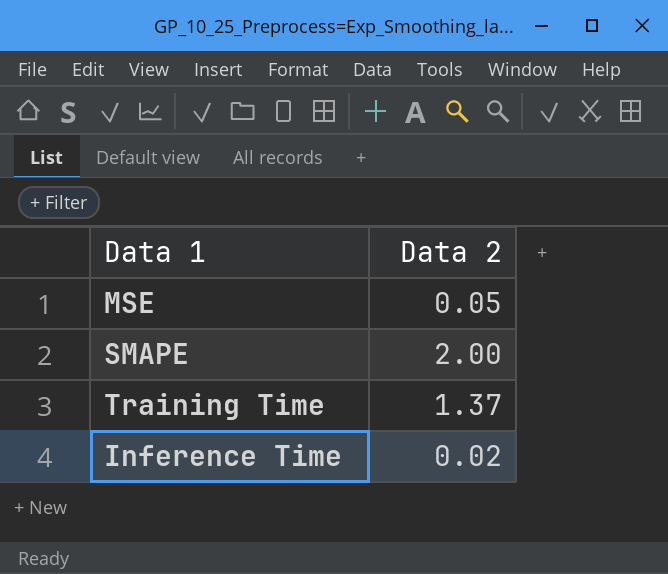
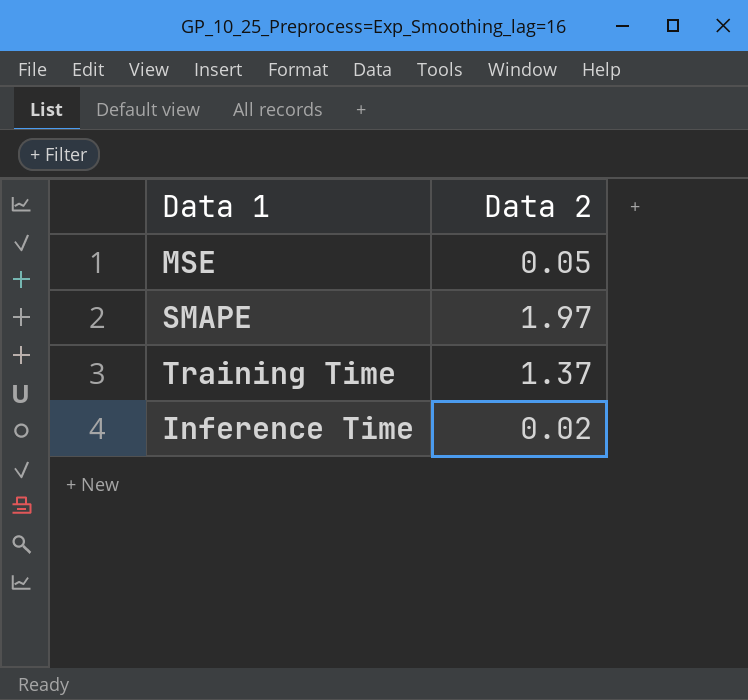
SMAPE | Data 2: 2.00 -> 1.97

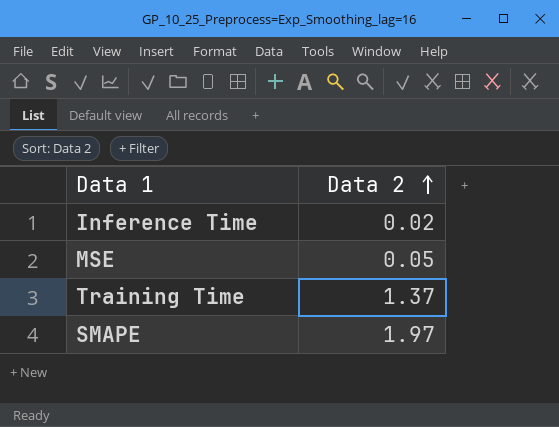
row order: none -> Data 2 ascending

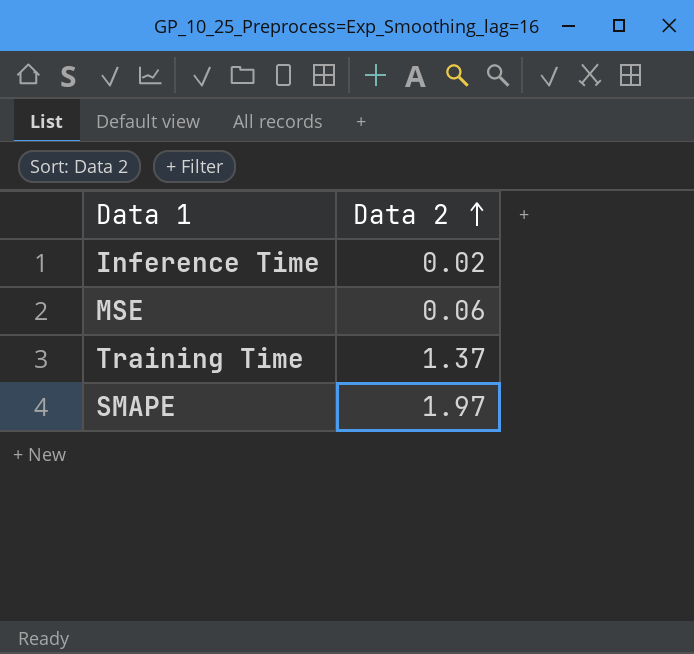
MSE | Data 2: 0.05 -> 0.06

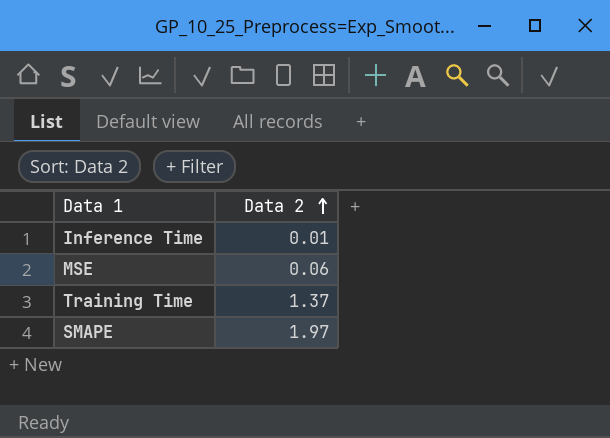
Inference Time | Data 2: 0.02 -> 0.01

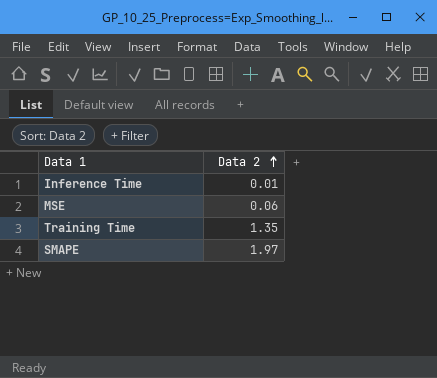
Training Time | Data 2: 1.37 -> 1.35

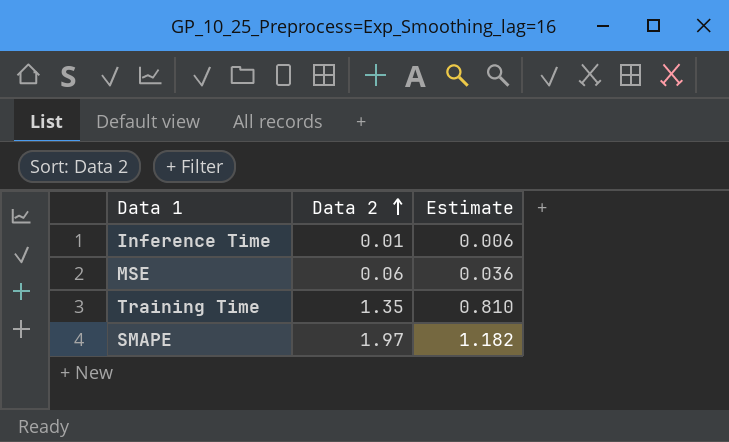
column Estimate | formula: none -> [Data 2] * 0.6

